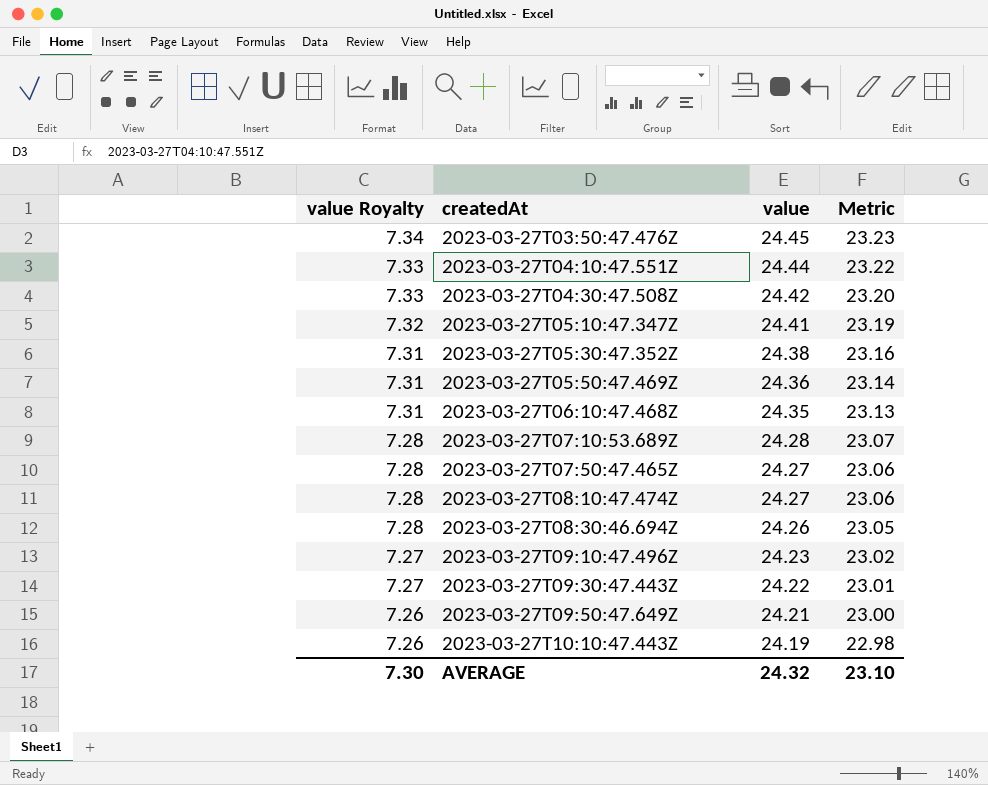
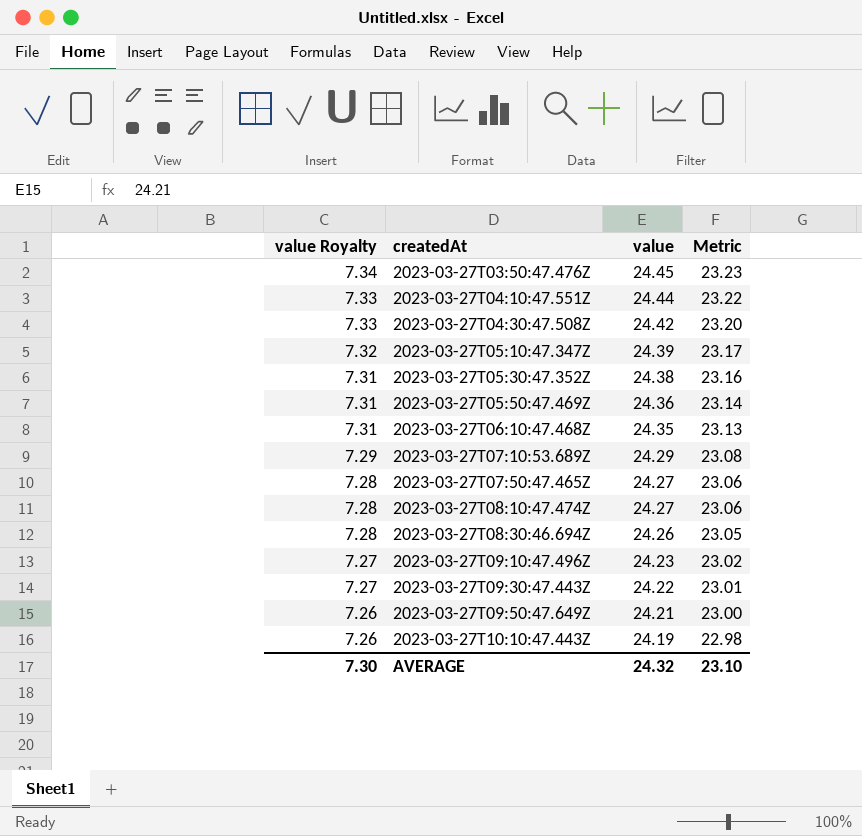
2023-03-27T05:10:47.347Z | value: 24.41 -> 24.39
2023-03-27T05:10:47.347Z | Metric: 23.19 -> 23.17
2023-03-27T07:10:53.689Z | value Royalty: 7.28 -> 7.29
2023-03-27T07:10:53.689Z | value: 24.28 -> 24.29
2023-03-27T07:10:53.689Z | Metric: 23.07 -> 23.08

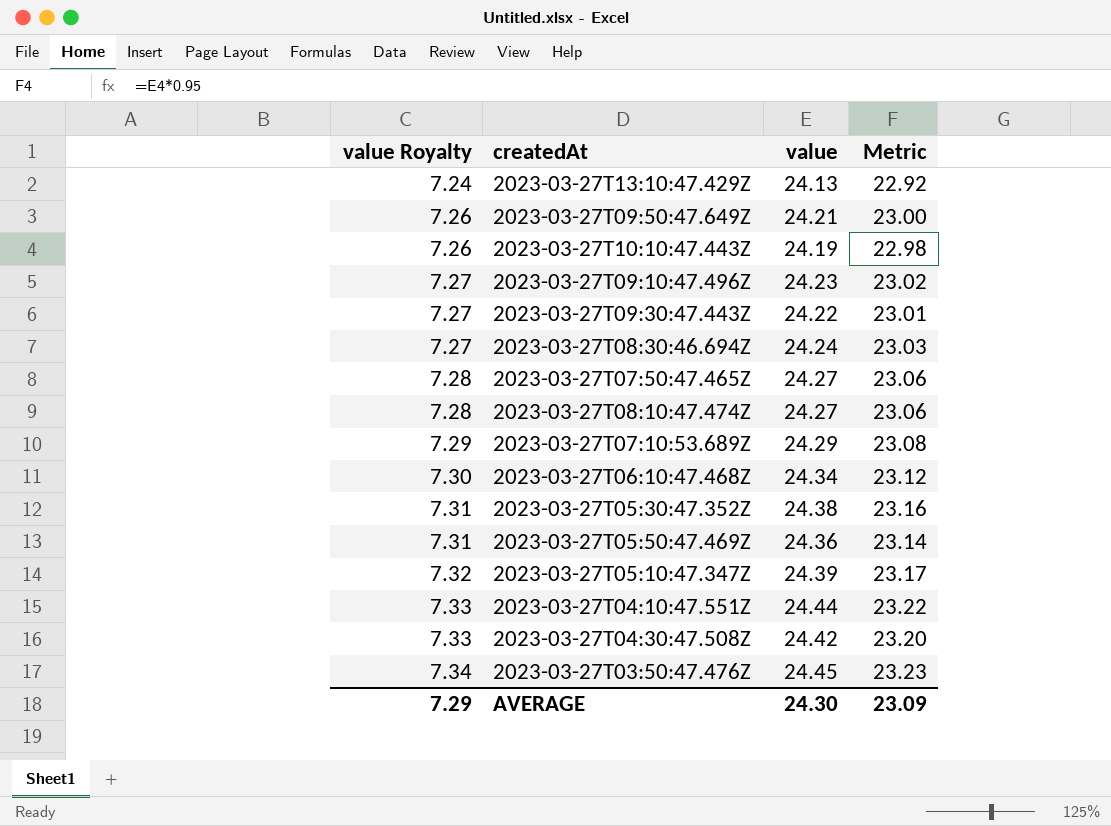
row order: value Royalty descending -> value Royalty ascending
row 2023-03-27T13:10:47.429Z: none -> 7.24 | 24.13 | 22.92
2023-03-27T08:30:46.694Z | value Royalty: 7.28 -> 7.27
2023-03-27T08:30:46.694Z | value: 24.26 -> 24.24
2023-03-27T08:30:46.694Z | Metric: 23.05 -> 23.03
2023-03-27T06:10:47.468Z | value Royalty: 7.31 -> 7.30
2023-03-27T06:10:47.468Z | value: 24.35 -> 24.34
2023-03-27T06:10:47.468Z | Metric: 23.13 -> 23.12
AVERAGE | value Royalty: 7.30 -> 7.29
AVERAGE | value: 24.32 -> 24.30
AVERAGE | Metric: 23.10 -> 23.09

